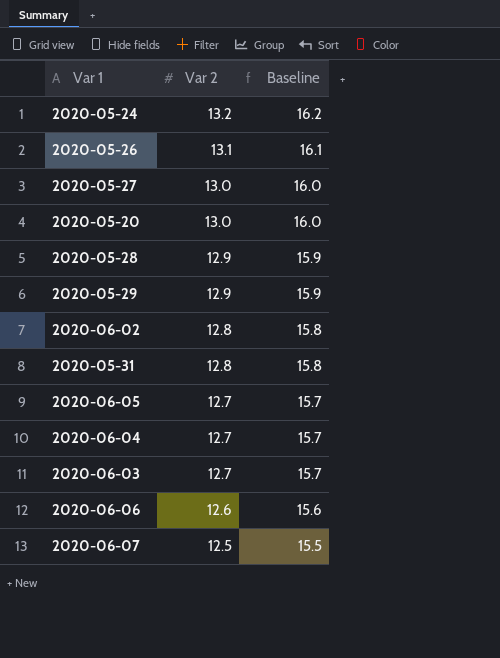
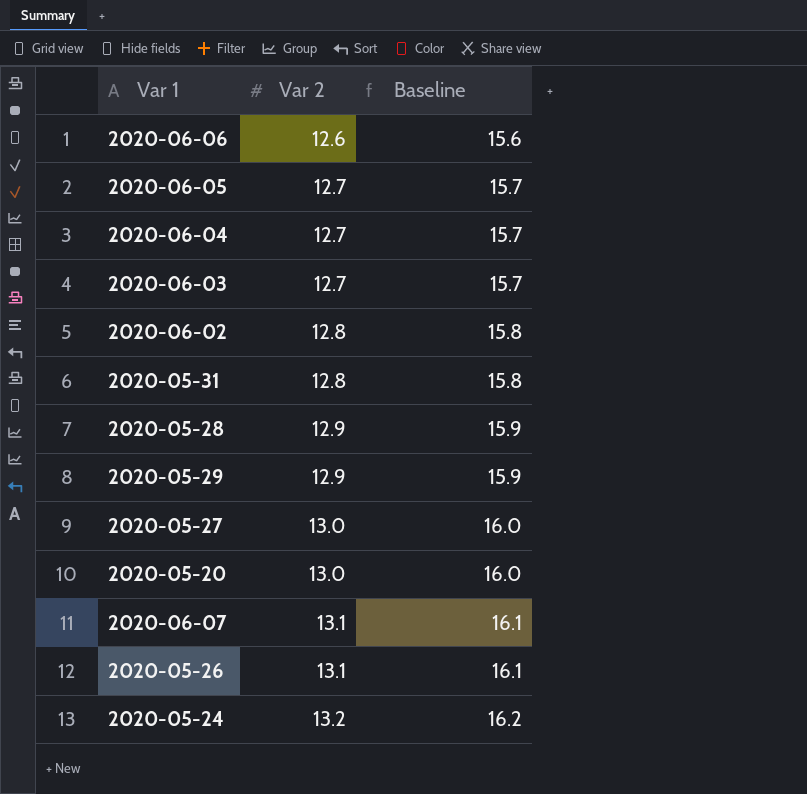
row order: Var 2 descending -> Var 2 ascending
2020-06-07 | Var 2: 12.5 -> 13.1
2020-06-07 | Baseline: 15.5 -> 16.1

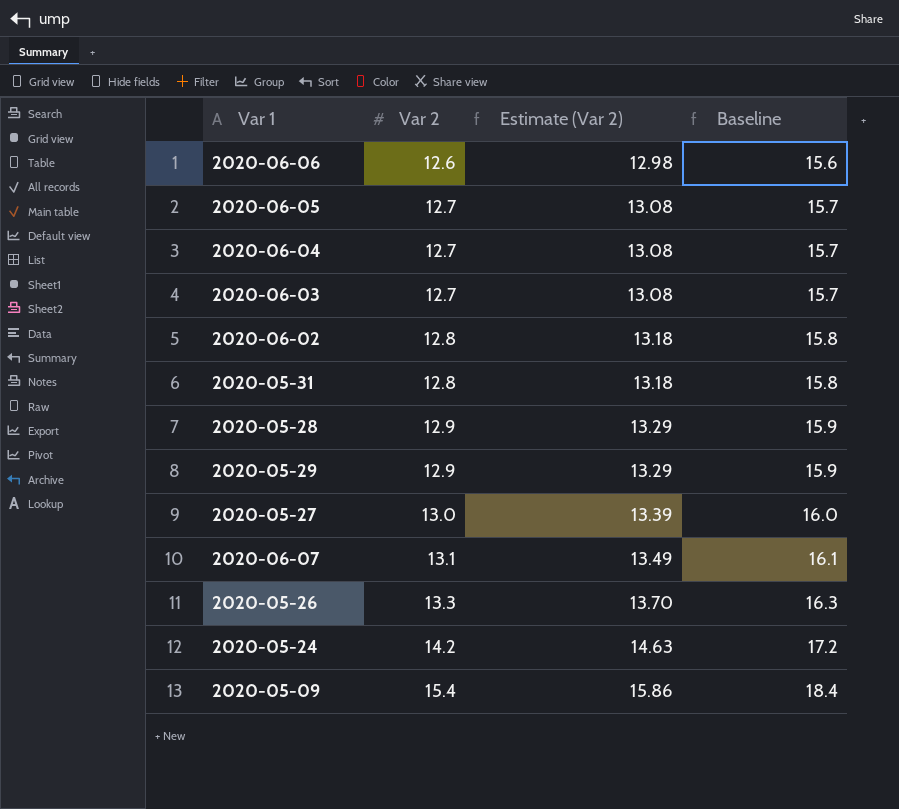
column Estimate (Var 2) | formula: none -> [Var 2] * 1.03
row 2020-05-20: 13.0 | 16.0 -> none
2020-05-26 | Var 2: 13.1 -> 13.3
2020-05-26 | Baseline: 16.1 -> 16.3
2020-05-24 | Var 2: 13.2 -> 14.2
2020-05-24 | Baseline: 16.2 -> 17.2
row 2020-05-09: none -> 15.4 | 15.86 | 18.4

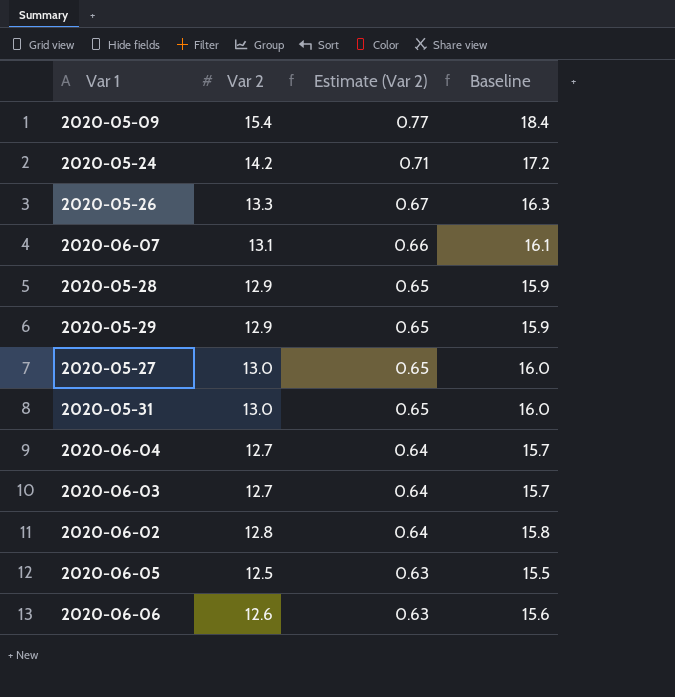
row order: Var 2 ascending -> Estimate (Var 2) descending
column Estimate (Var 2) | formula: [Var 2] * 1.03 -> [Var 2] * 0.05
2020-05-31 | Var 2: 12.8 -> 13.0
2020-05-31 | Baseline: 15.8 -> 16.0
2020-06-05 | Var 2: 12.7 -> 12.5
2020-06-05 | Baseline: 15.7 -> 15.5

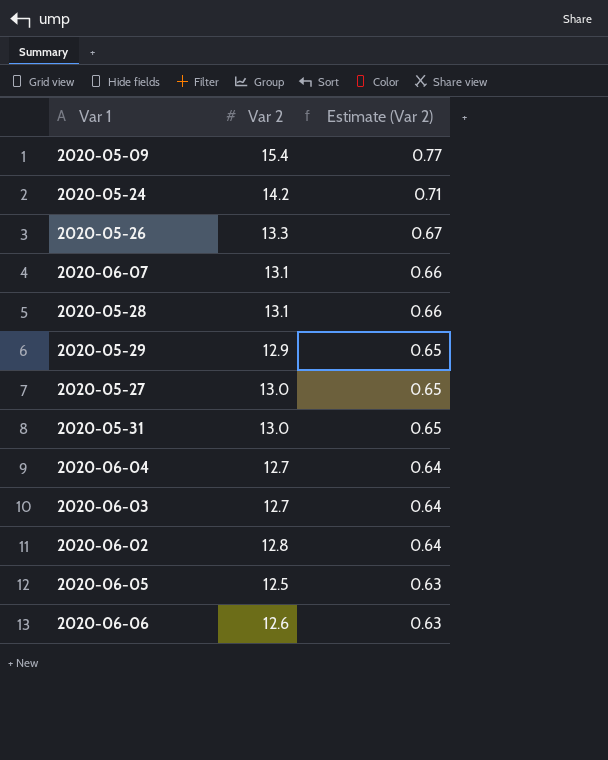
column Baseline | formula: [Var 2] + 3 -> none
2020-05-28 | Var 2: 12.9 -> 13.1
2020-05-28 | Estimate (Var 2): 0.65 -> 0.66

